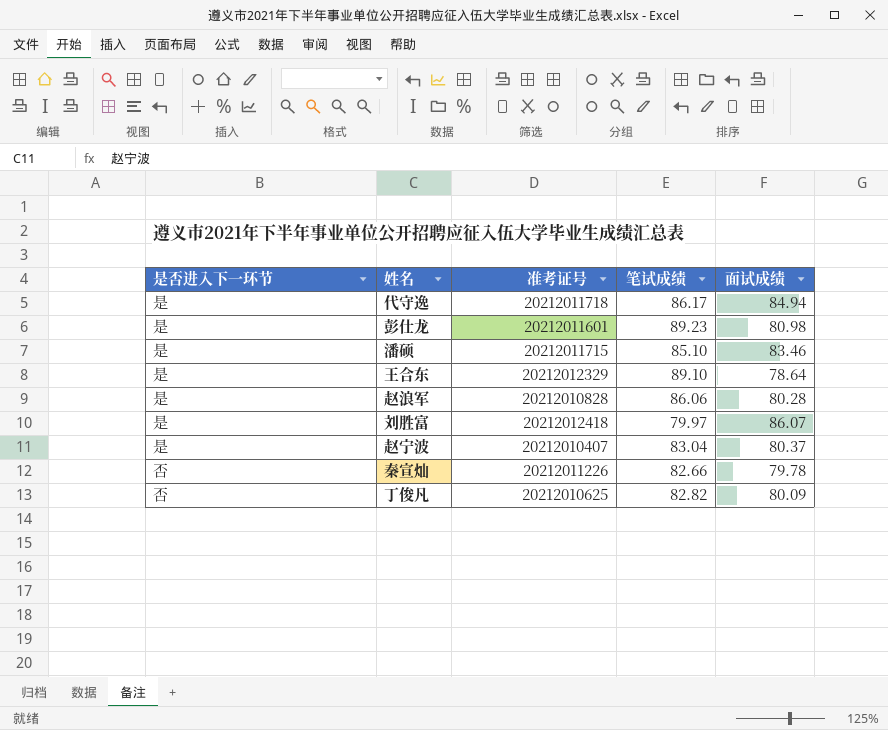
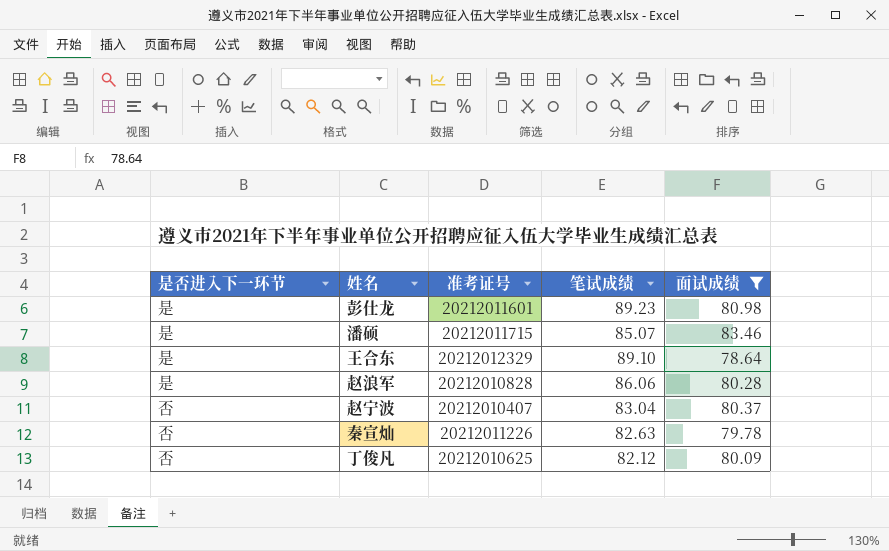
filter: none -> 面试成绩 <= 83.46
潘硕 | 笔试成绩: 85.10 -> 85.07
赵宁波 | 是否进入下一环节: 是 -> 否
秦宣灿 | 笔试成绩: 82.66 -> 82.63
丁俊凡 | 笔试成绩: 82.82 -> 82.12

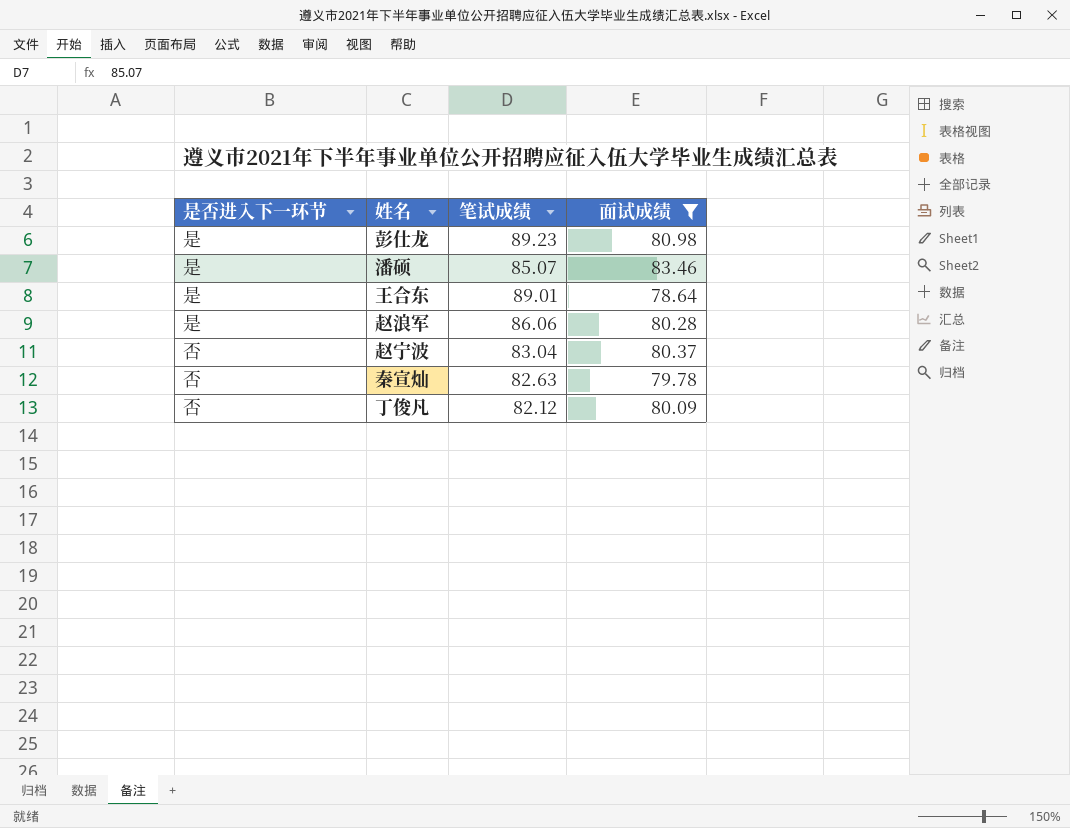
column 准考证号 | position: 3 -> none
王合东 | 笔试成绩: 89.10 -> 89.01

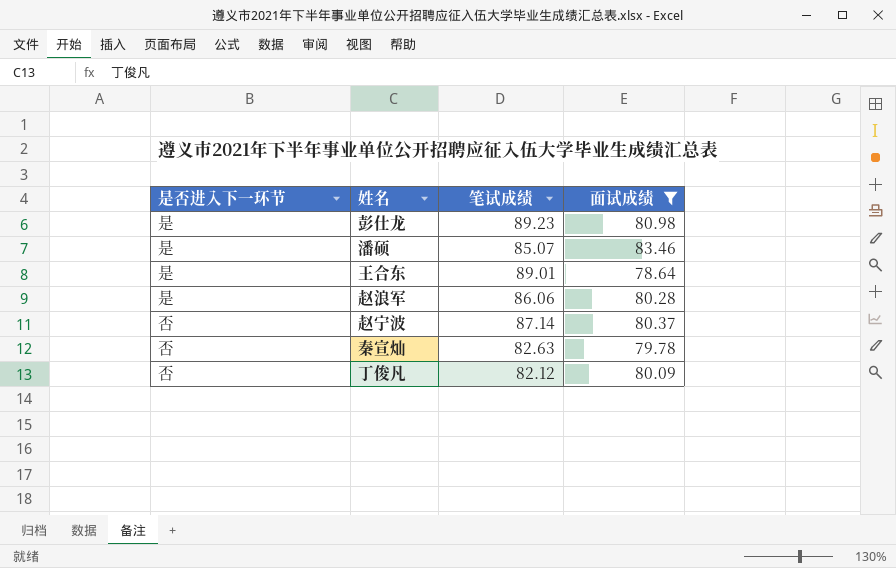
赵宁波 | 笔试成绩: 83.04 -> 87.14

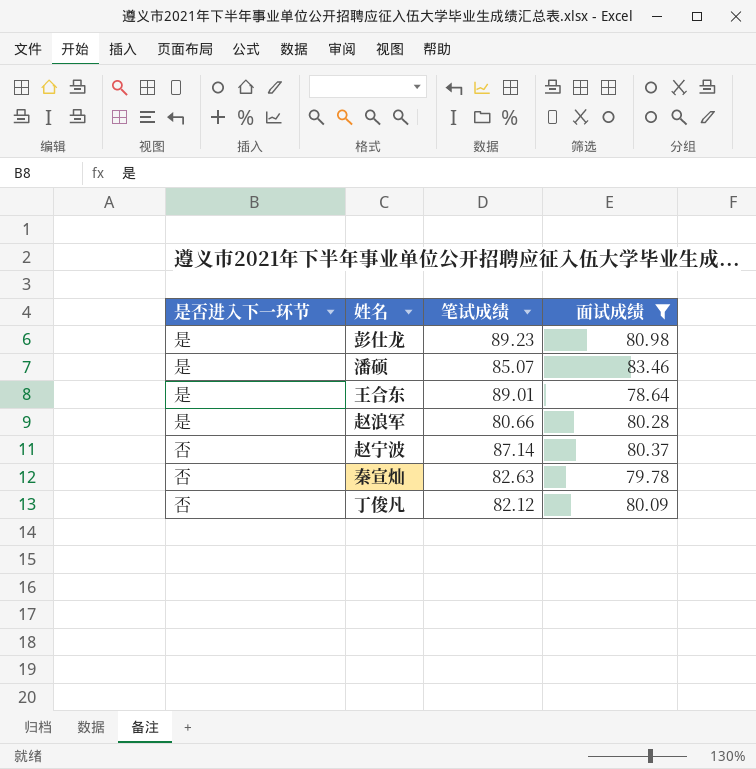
赵浪军 | 笔试成绩: 86.06 -> 80.66

